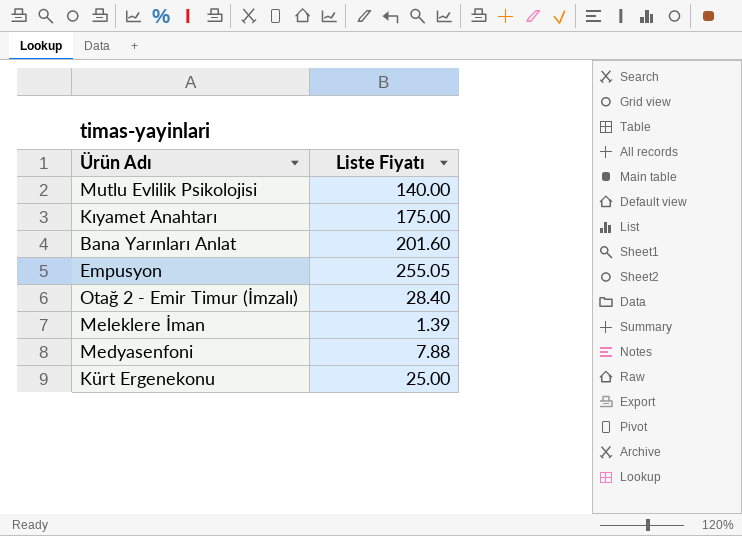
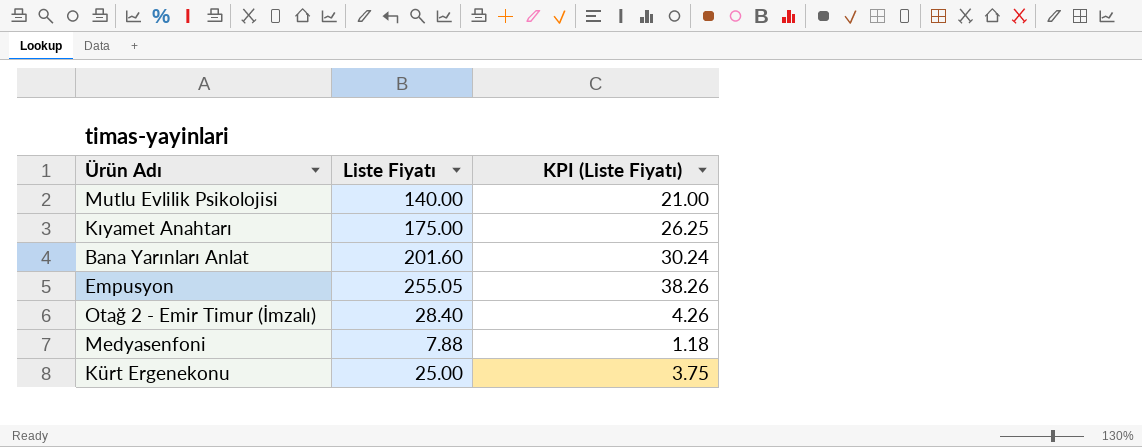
column KPI (Liste Fiyatı) | formula: none -> [Liste Fiyatı] * 0.15
row Meleklere İman: 1.39 -> none

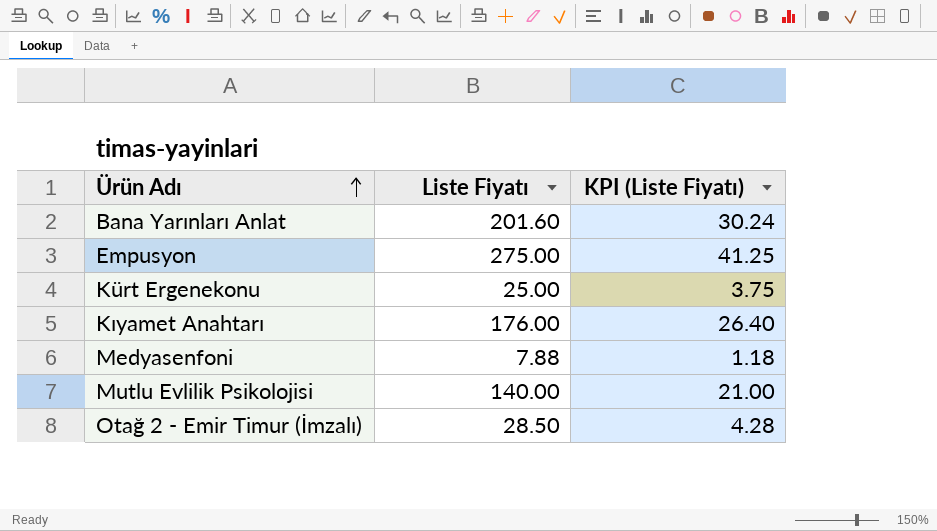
row order: none -> Ürün Adı ascending
Empusyon | Liste Fiyatı: 255.05 -> 275.00
Empusyon | KPI (Liste Fiyatı): 38.26 -> 41.25
Kıyamet Anahtarı | Liste Fiyatı: 175.00 -> 176.00
Kıyamet Anahtarı | KPI (Liste Fiyatı): 26.25 -> 26.40
Otağ 2 - Emir Timur (İmzalı) | Liste Fiyatı: 28.40 -> 28.50
Otağ 2 - Emir Timur (İmzalı) | KPI (Liste Fiyatı): 4.26 -> 4.28

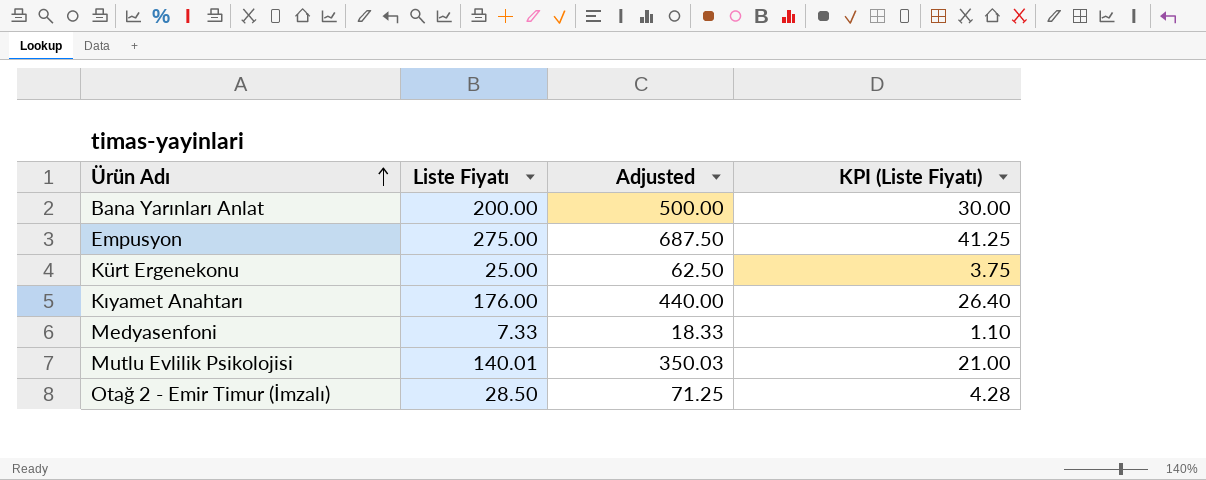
column Adjusted | formula: none -> [Liste Fiyatı] * 2.5
Bana Yarınları Anlat | Liste Fiyatı: 201.60 -> 200.00
Bana Yarınları Anlat | KPI (Liste Fiyatı): 30.24 -> 30.00
Medyasenfoni | Liste Fiyatı: 7.88 -> 7.33
Medyasenfoni | KPI (Liste Fiyatı): 1.18 -> 1.10
Mutlu Evlilik Psikolojisi | Liste Fiyatı: 140.00 -> 140.01

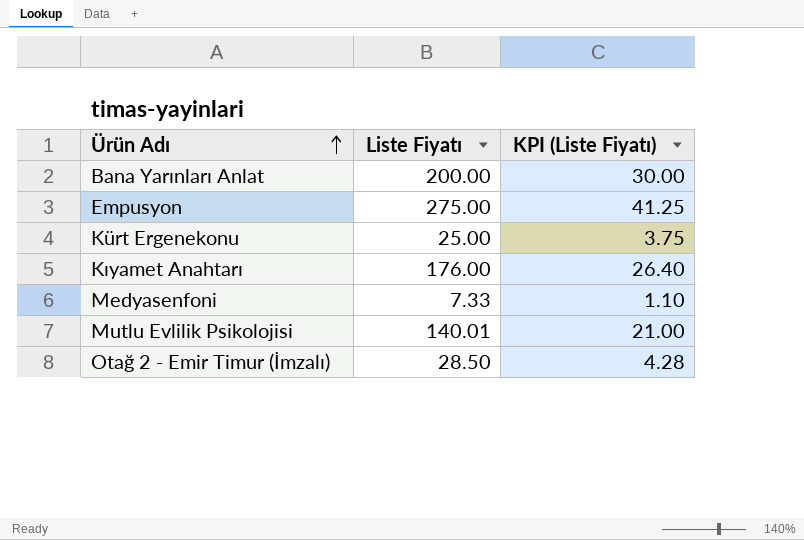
column Adjusted | formula: [Liste Fiyatı] * 2.5 -> none

